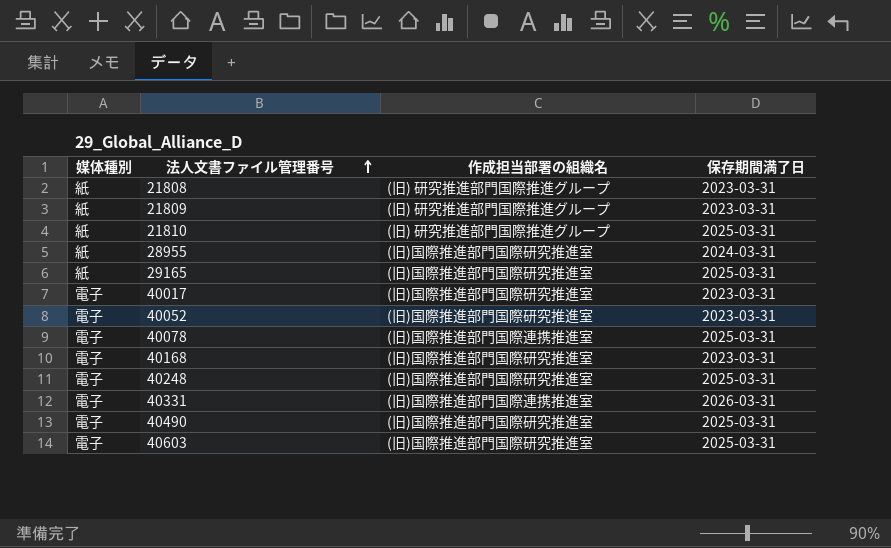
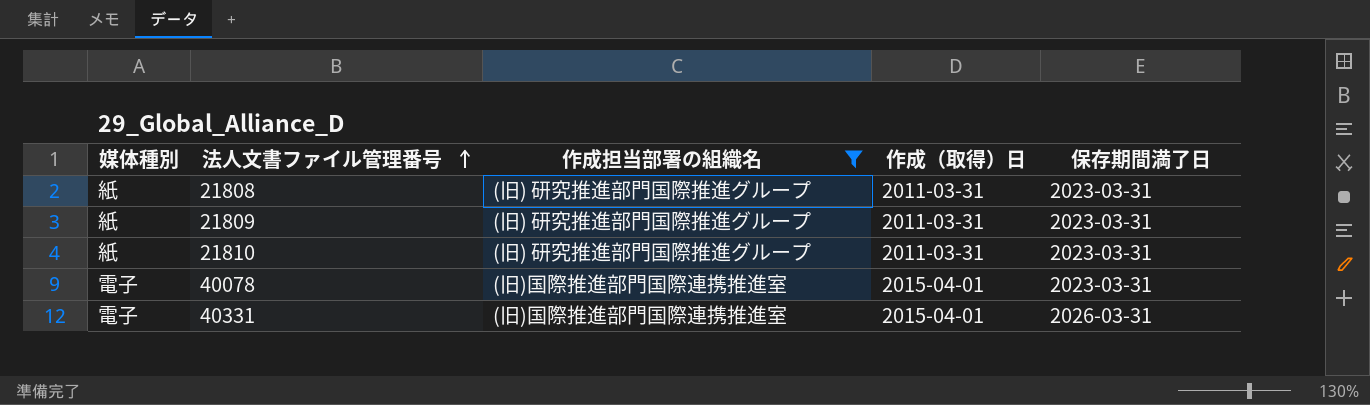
filter: none -> 作成担当部署の組織名 != (旧)国際推進部門国際研究推進室
column 作成（取得）日 | position: none -> 4
21810 | 保存期間満了日: 2025-03-31 -> 2023-03-31
40078 | 保存期間満了日: 2025-03-31 -> 2023-03-31

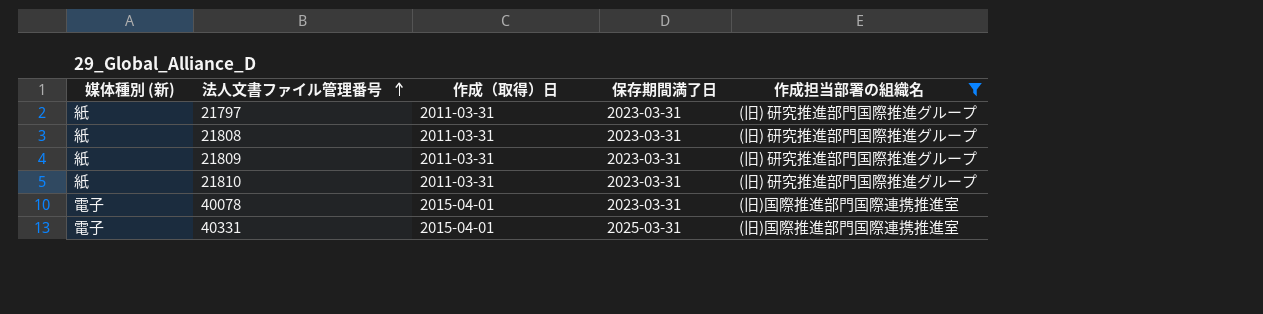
column name: 媒体種別 -> 媒体種別 (新)
column 作成担当部署の組織名 | position: 3 -> 5
row 21797: none -> 紙 | 2011-03-31 | 2023-03-31 | (旧) 研究推進部門国際推進グループ
40331 | 保存期間満了日: 2026-03-31 -> 2025-03-31

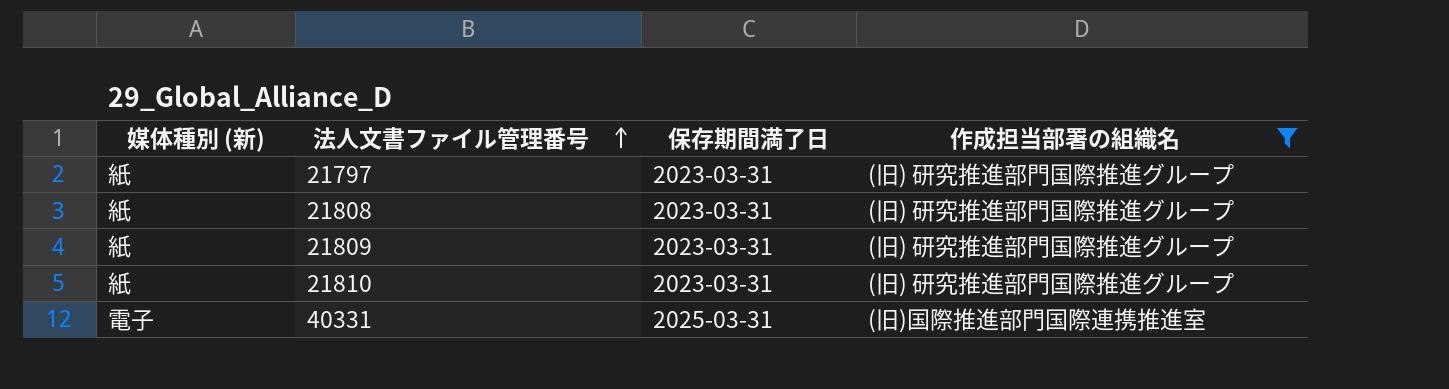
column 作成（取得）日 | position: 3 -> none
row 40078: 電子 | 2015-04-01 | 2023-03-31 | (旧)国際推進部門国際連携推進室 -> none

